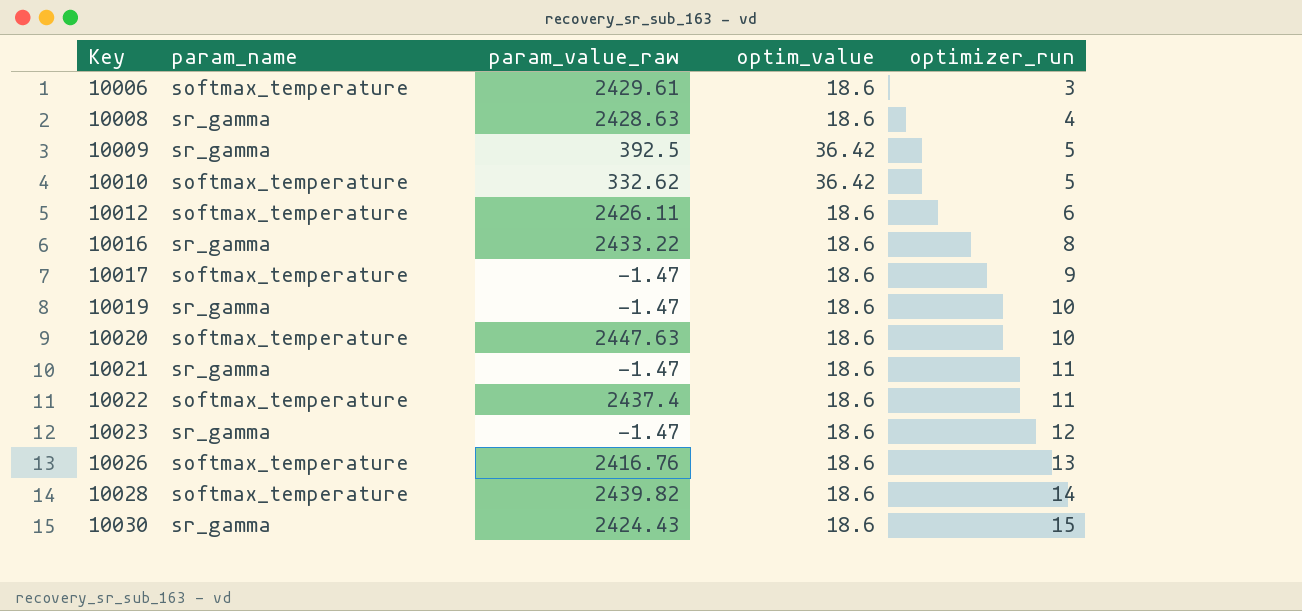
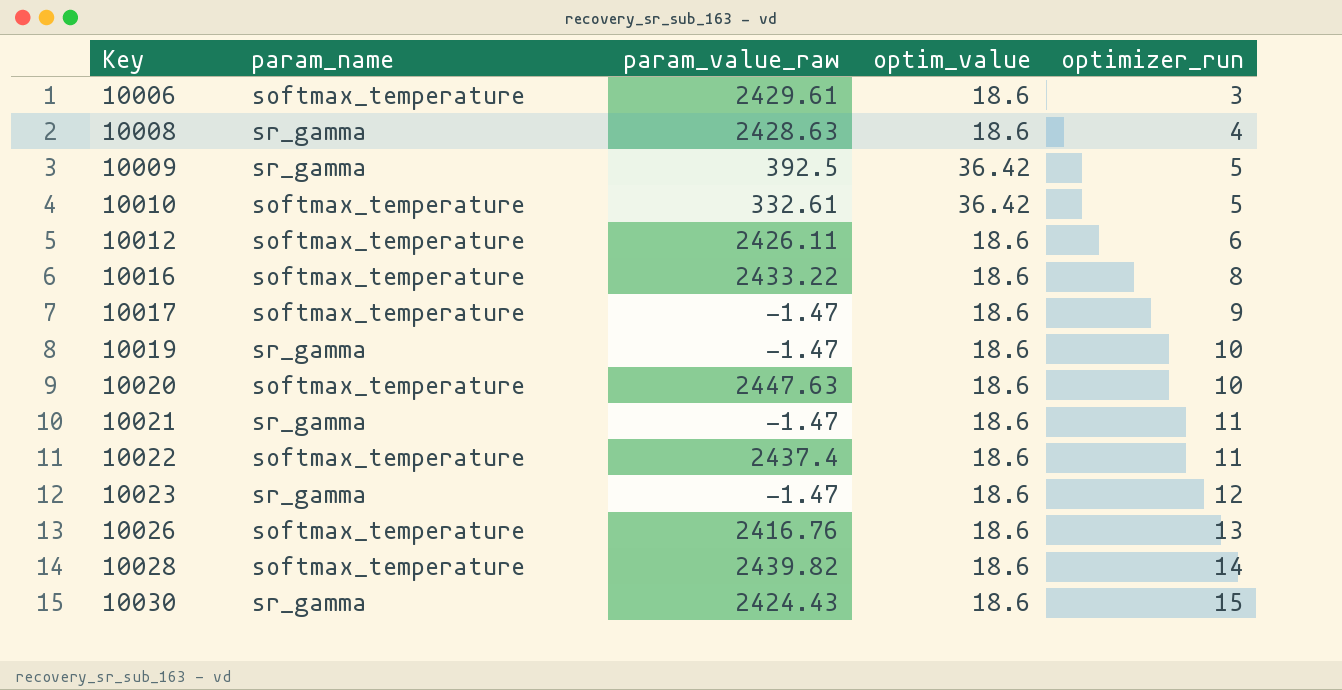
10010 | param_value_raw: 332.62 -> 332.61
10016 | param_name: sr_gamma -> softmax_temperature

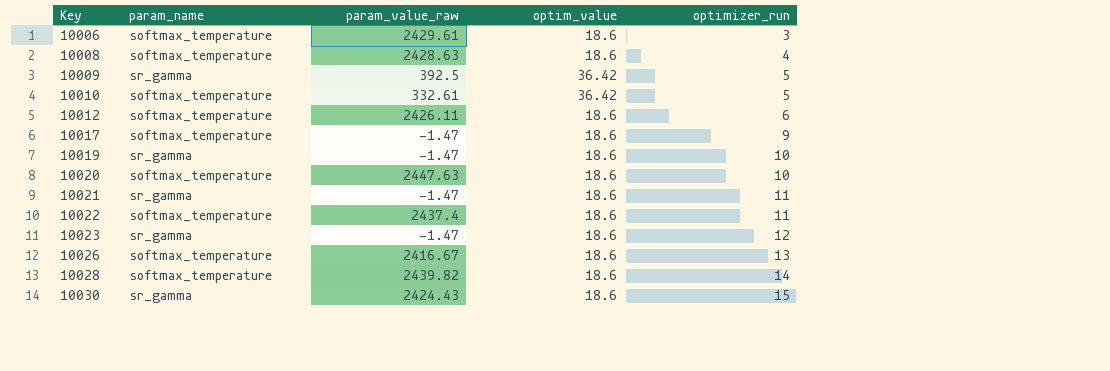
row 10016: softmax_temperature | 2433.22 | 18.6 | 8 -> none
10008 | param_name: sr_gamma -> softmax_temperature
10026 | param_value_raw: 2416.76 -> 2416.67

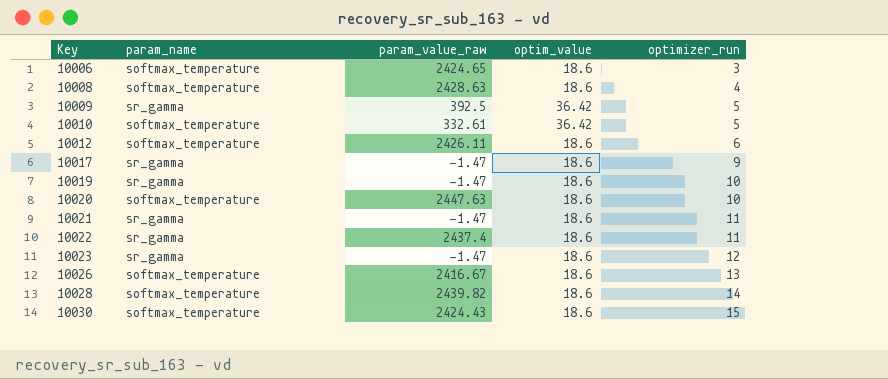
10006 | param_value_raw: 2429.61 -> 2424.65
10017 | param_name: softmax_temperature -> sr_gamma
10022 | param_name: softmax_temperature -> sr_gamma
10030 | param_name: sr_gamma -> softmax_temperature

